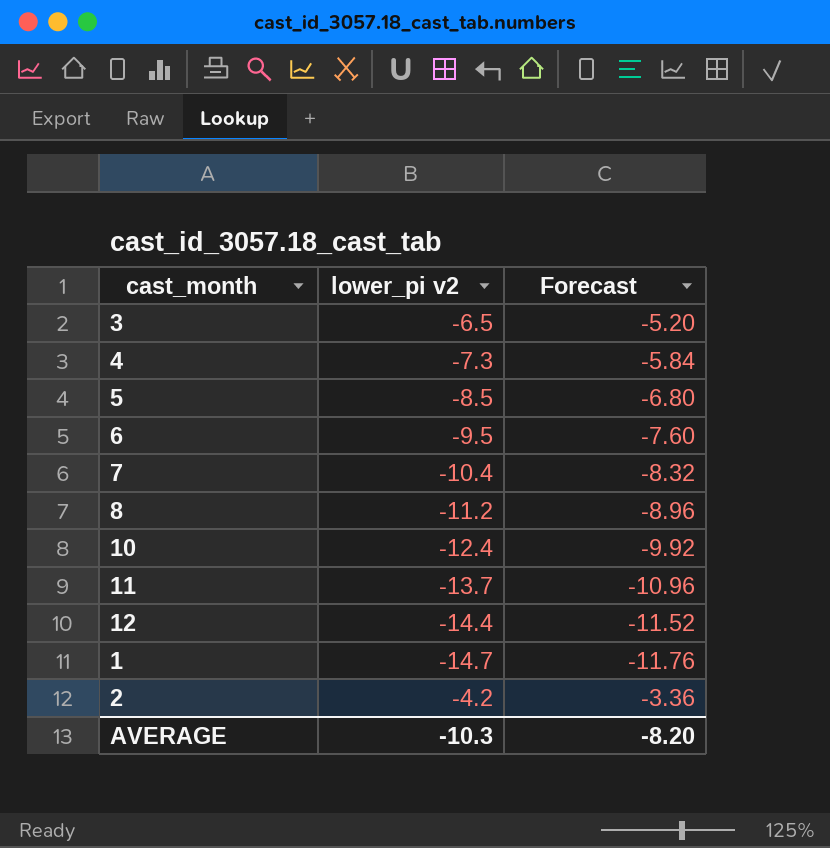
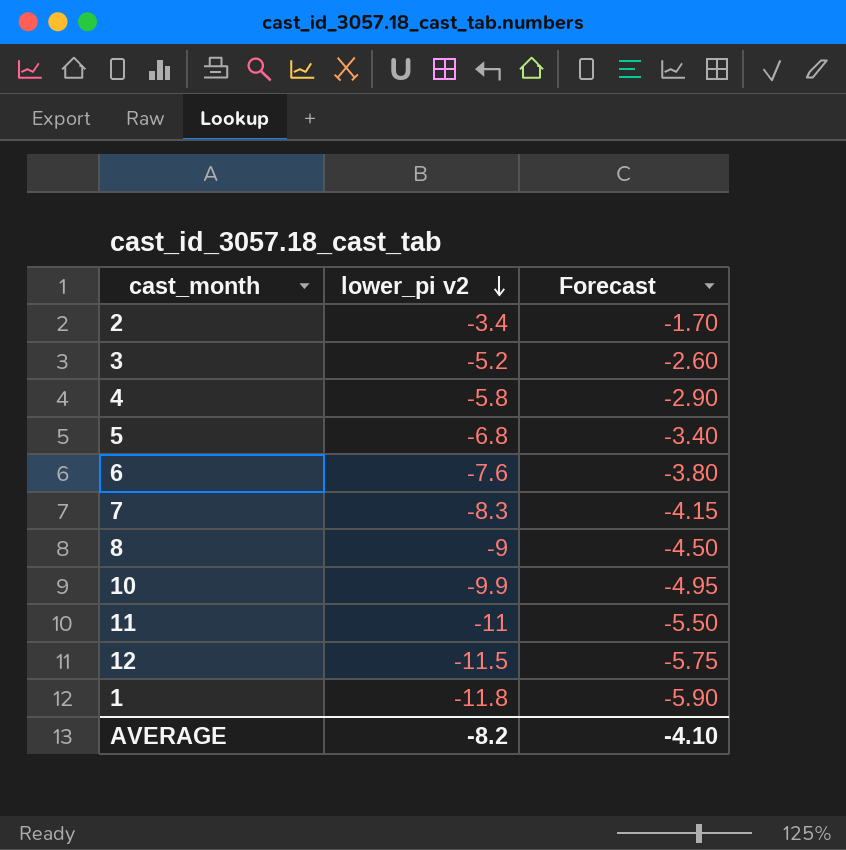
row order: none -> lower_pi v2 descending
column Forecast | formula: [lower_pi v2] * 0.8 -> [lower_pi v2] * 0.5
2 | lower_pi v2: -4.2 -> -3.4
3 | lower_pi v2: -6.5 -> -5.2
4 | lower_pi v2: -7.3 -> -5.8
5 | lower_pi v2: -8.5 -> -6.8
6 | lower_pi v2: -9.5 -> -7.6
7 | lower_pi v2: -10.4 -> -8.3
8 | lower_pi v2: -11.2 -> -9
10 | lower_pi v2: -12.4 -> -9.9
11 | lower_pi v2: -13.7 -> -11
12 | lower_pi v2: -14.4 -> -11.5
1 | lower_pi v2: -14.7 -> -11.8
AVERAGE | lower_pi v2: -10.3 -> -8.2
AVERAGE | Forecast: -8.20 -> -4.10

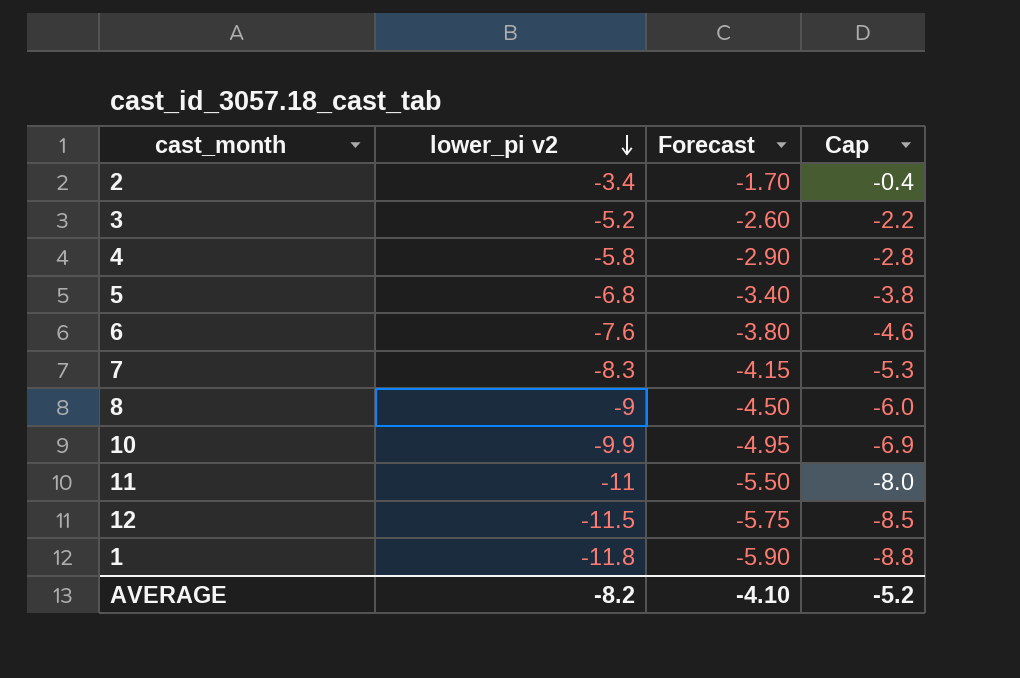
column Cap | formula: none -> [lower_pi v2] + 3

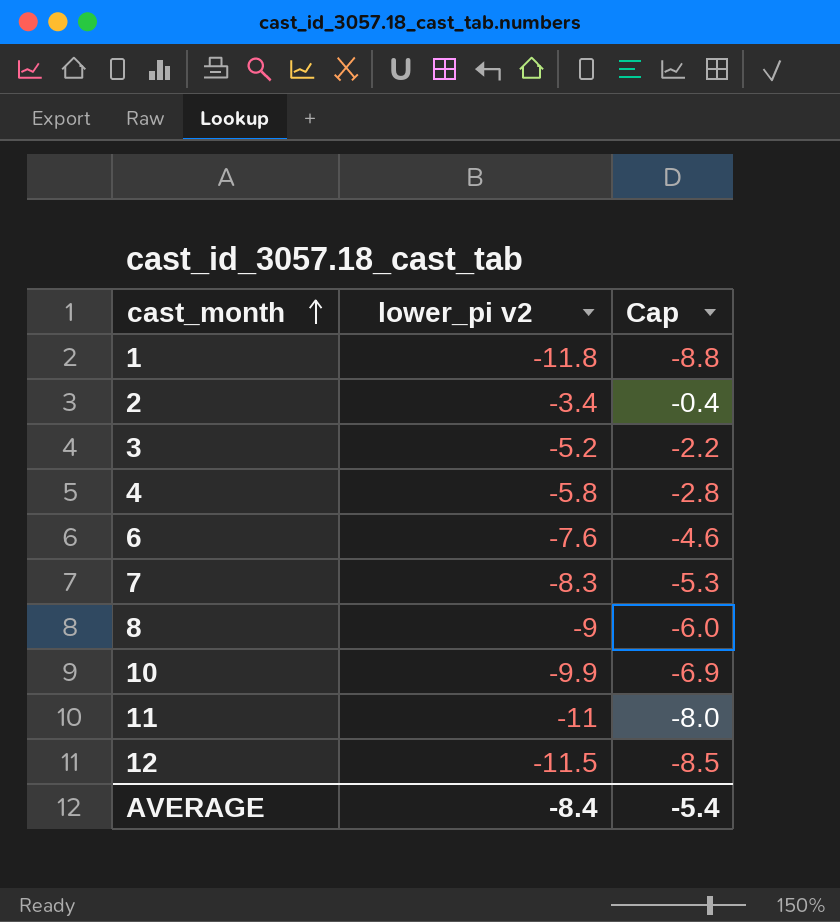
row order: lower_pi v2 descending -> cast_month ascending
column Forecast | formula: [lower_pi v2] * 0.5 -> none
row 5: -6.8 | -3.40 | -3.8 -> none
AVERAGE | lower_pi v2: -8.2 -> -8.4
AVERAGE | Cap: -5.2 -> -5.4

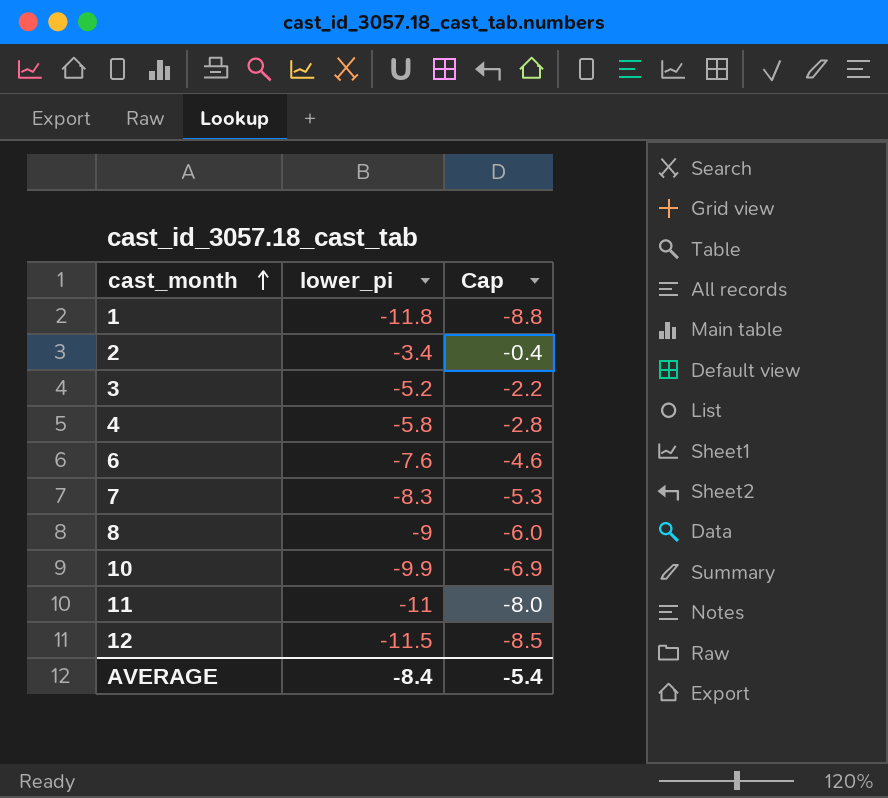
column name: lower_pi v2 -> lower_pi

